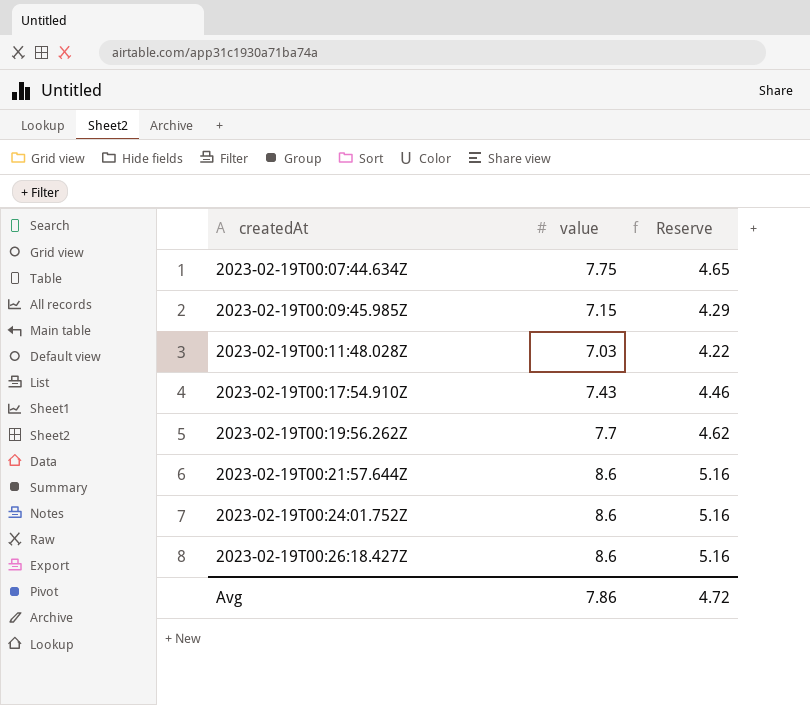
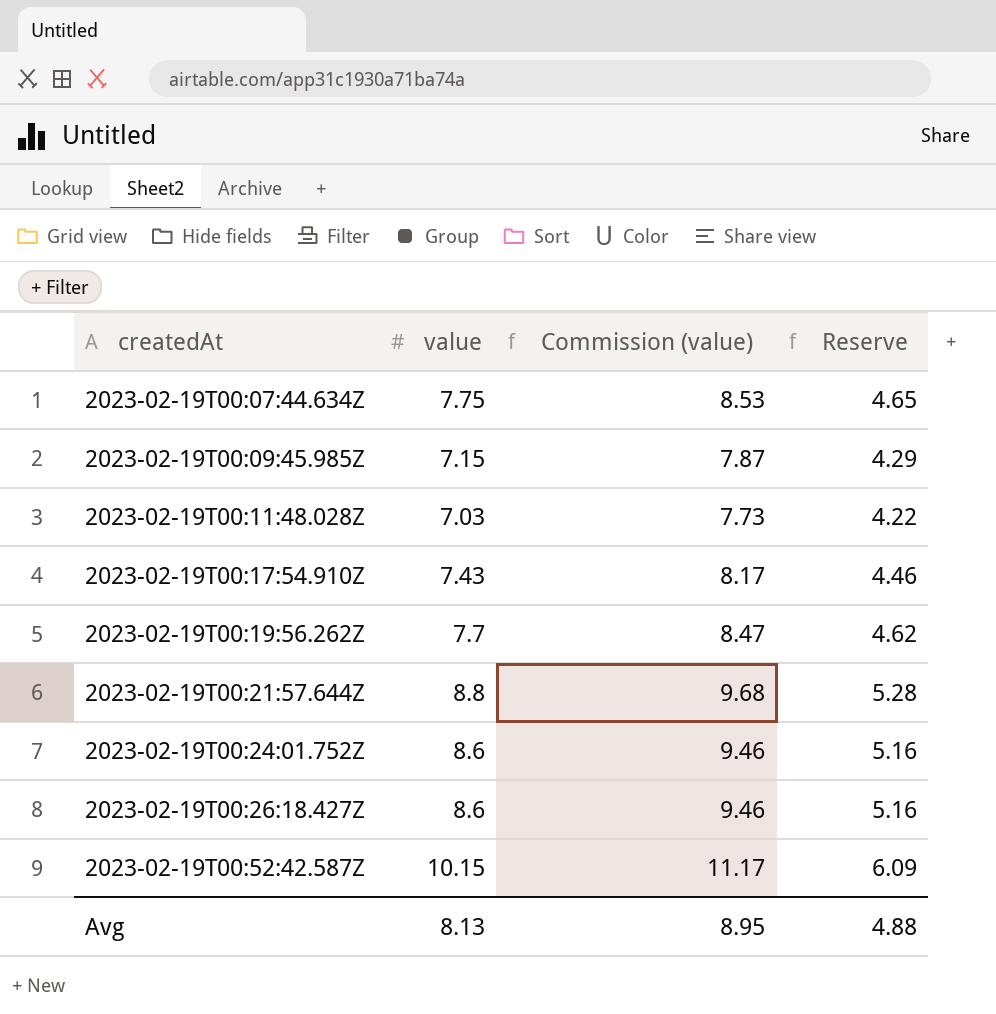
column Commission (value) | formula: none -> [value] * 1.1
2023-02-19T00:21:57.644Z | value: 8.6 -> 8.8
2023-02-19T00:21:57.644Z | Reserve: 5.16 -> 5.28
row 2023-02-19T00:52:42.587Z: none -> 10.15 | 11.17 | 6.09
Avg | value: 7.86 -> 8.13
Avg | Reserve: 4.72 -> 4.88

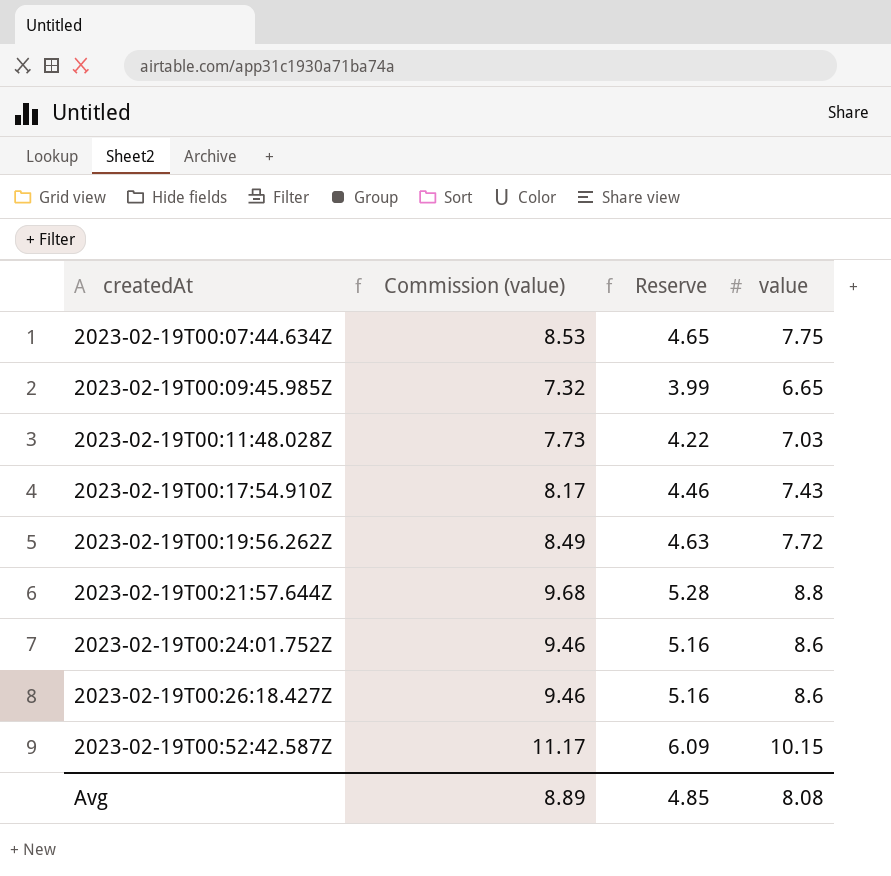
column value | position: 2 -> 4
2023-02-19T00:09:45.985Z | Commission (value): 7.87 -> 7.32
2023-02-19T00:09:45.985Z | Reserve: 4.29 -> 3.99
2023-02-19T00:09:45.985Z | value: 7.15 -> 6.65
2023-02-19T00:19:56.262Z | Commission (value): 8.47 -> 8.49
2023-02-19T00:19:56.262Z | Reserve: 4.62 -> 4.63
2023-02-19T00:19:56.262Z | value: 7.7 -> 7.72
Avg | Commission (value): 8.95 -> 8.89
Avg | Reserve: 4.88 -> 4.85
Avg | value: 8.13 -> 8.08

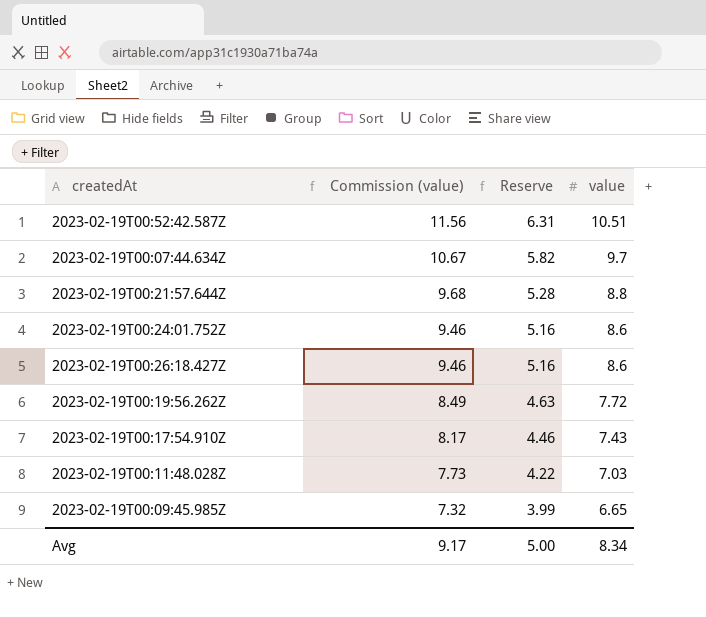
row order: createdAt ascending -> Commission (value) descending
2023-02-19T00:52:42.587Z | Commission (value): 11.17 -> 11.56
2023-02-19T00:52:42.587Z | Reserve: 6.09 -> 6.31
2023-02-19T00:52:42.587Z | value: 10.15 -> 10.51
2023-02-19T00:07:44.634Z | Commission (value): 8.53 -> 10.67
2023-02-19T00:07:44.634Z | Reserve: 4.65 -> 5.82
2023-02-19T00:07:44.634Z | value: 7.75 -> 9.7
Avg | Commission (value): 8.89 -> 9.17
Avg | Reserve: 4.85 -> 5.00
Avg | value: 8.08 -> 8.34

